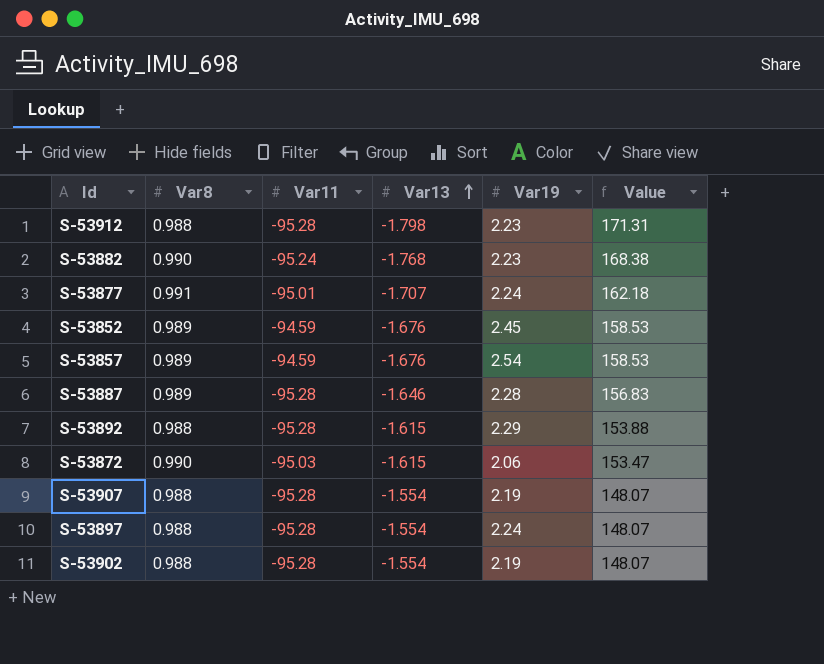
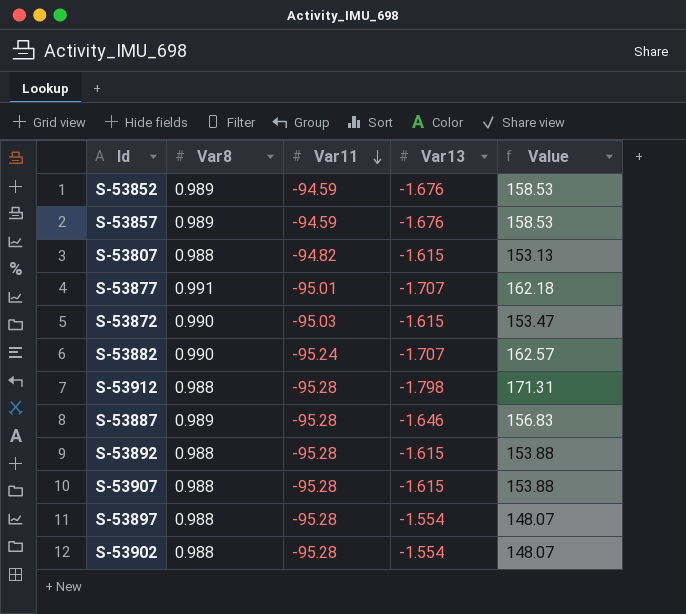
row order: Var13 ascending -> Var11 descending
column Var19 | position: 5 -> none
row S-53807: none -> 0.988 | -94.82 | -1.615 | 153.13
S-53882 | Var13: -1.768 -> -1.707
S-53882 | Value: 168.38 -> 162.57
S-53907 | Var13: -1.554 -> -1.615
S-53907 | Value: 148.07 -> 153.88

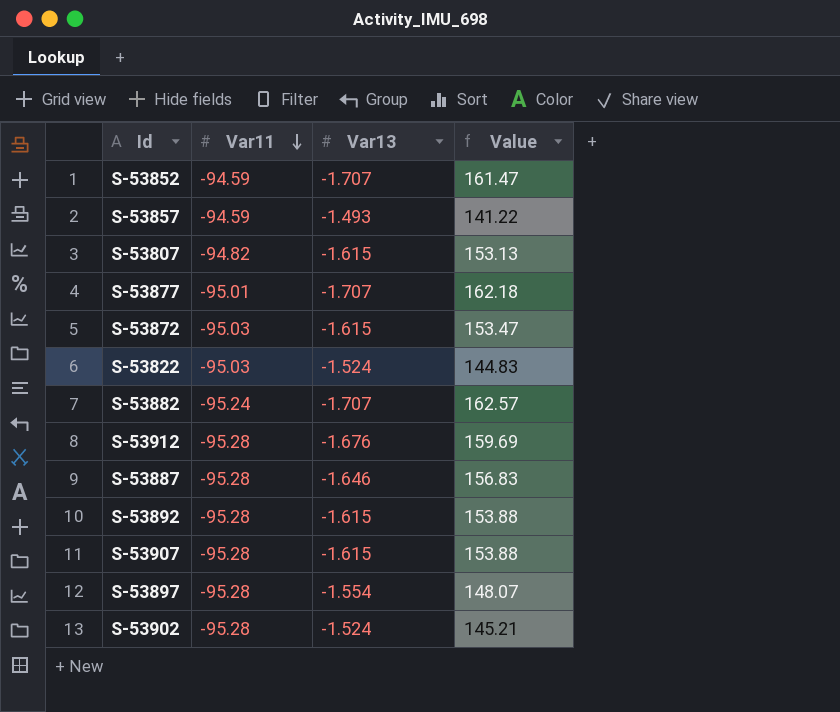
column Var8 | position: 2 -> none
S-53852 | Var13: -1.676 -> -1.707
S-53852 | Value: 158.53 -> 161.47
S-53857 | Var13: -1.676 -> -1.493
S-53857 | Value: 158.53 -> 141.22
row S-53822: none -> -95.03 | -1.524 | 144.83
S-53912 | Var13: -1.798 -> -1.676
S-53912 | Value: 171.31 -> 159.69
S-53902 | Var13: -1.554 -> -1.524
S-53902 | Value: 148.07 -> 145.21

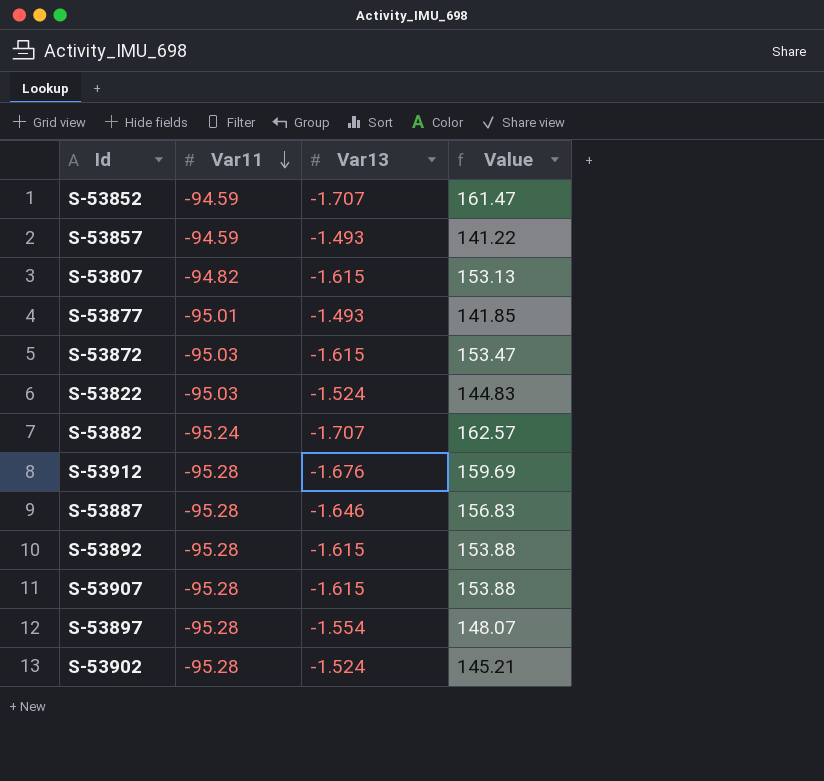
S-53877 | Var13: -1.707 -> -1.493
S-53877 | Value: 162.18 -> 141.85

